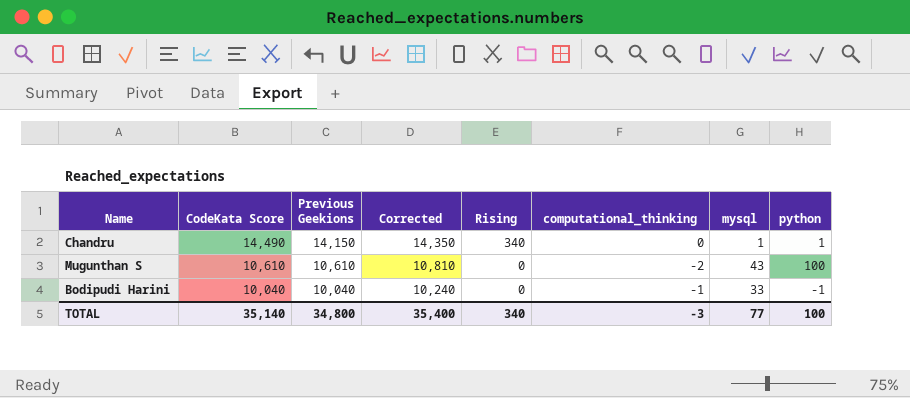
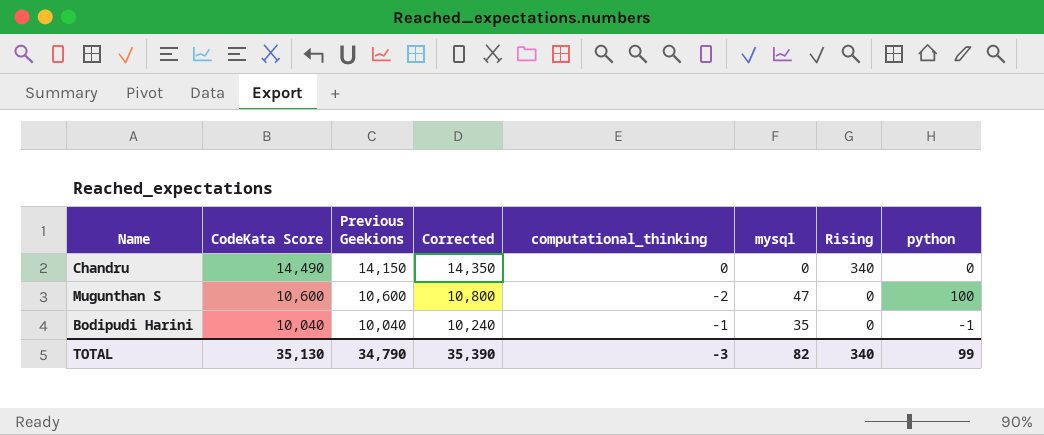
column Rising | position: 5 -> 7
Chandru | mysql: 1 -> 0
Chandru | python: 1 -> 0
Mugunthan S | CodeKata Score: 10,610 -> 10,600
Mugunthan S | Previous Geekions: 10,610 -> 10,600
Mugunthan S | Corrected: 10,810 -> 10,800
Mugunthan S | mysql: 43 -> 47
Bodipudi Harini | mysql: 33 -> 35
TOTAL | CodeKata Score: 35,140 -> 35,130
TOTAL | Previous Geekions: 34,800 -> 34,790
TOTAL | Corrected: 35,400 -> 35,390
TOTAL | mysql: 77 -> 82
TOTAL | python: 100 -> 99

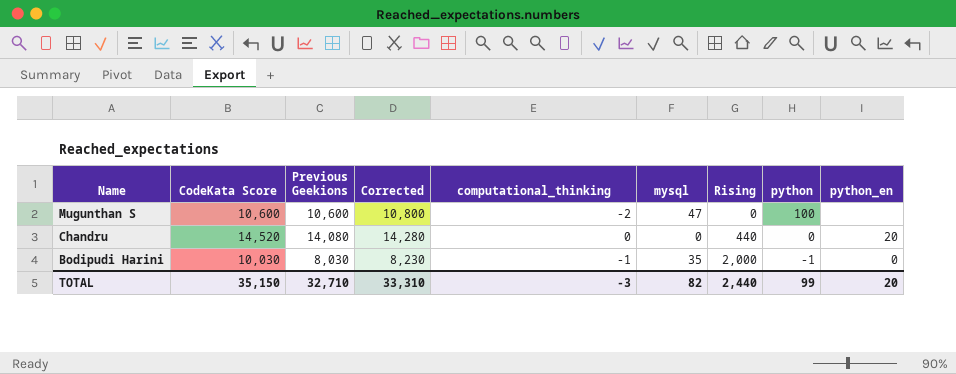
row order: CodeKata Score descending -> Name descending
column python_en | position: none -> 9
Chandru | CodeKata Score: 14,490 -> 14,520
Chandru | Previous Geekions: 14,150 -> 14,080
Chandru | Corrected: 14,350 -> 14,280
Chandru | Rising: 340 -> 440
Bodipudi Harini | CodeKata Score: 10,040 -> 10,030
Bodipudi Harini | Previous Geekions: 10,040 -> 8,030
Bodipudi Harini | Corrected: 10,240 -> 8,230
Bodipudi Harini | Rising: 0 -> 2,000
TOTAL | CodeKata Score: 35,130 -> 35,150
TOTAL | Previous Geekions: 34,790 -> 32,710
TOTAL | Corrected: 35,390 -> 33,310
TOTAL | Rising: 340 -> 2,440

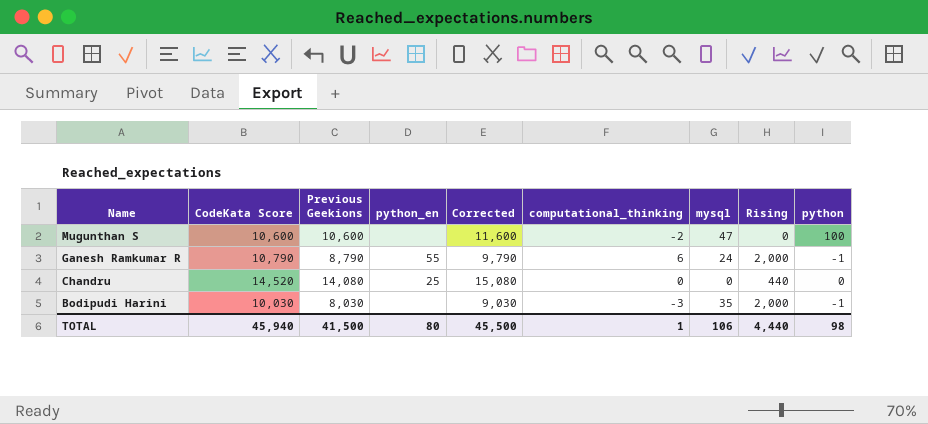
column python_en | position: 9 -> 4
column Corrected | formula: [Previous Geekions] + 200 -> [Previous Geekions] + 1000
row Ganesh Ramkumar R: none -> 10,790 | 8,790 | 55 | 9,790 | 6 | 24 | 2,000 | -1
Chandru | python_en: 20 -> 25
Bodipudi Harini | python_en: 0 -> none
Bodipudi Harini | computational_thinking: -1 -> -3
TOTAL | CodeKata Score: 35,150 -> 45,940
TOTAL | Previous Geekions: 32,710 -> 41,500
TOTAL | python_en: 20 -> 80
TOTAL | Corrected: 33,310 -> 45,500
TOTAL | computational_thinking: -3 -> 1
TOTAL | mysql: 82 -> 106
TOTAL | Rising: 2,440 -> 4,440
TOTAL | python: 99 -> 98

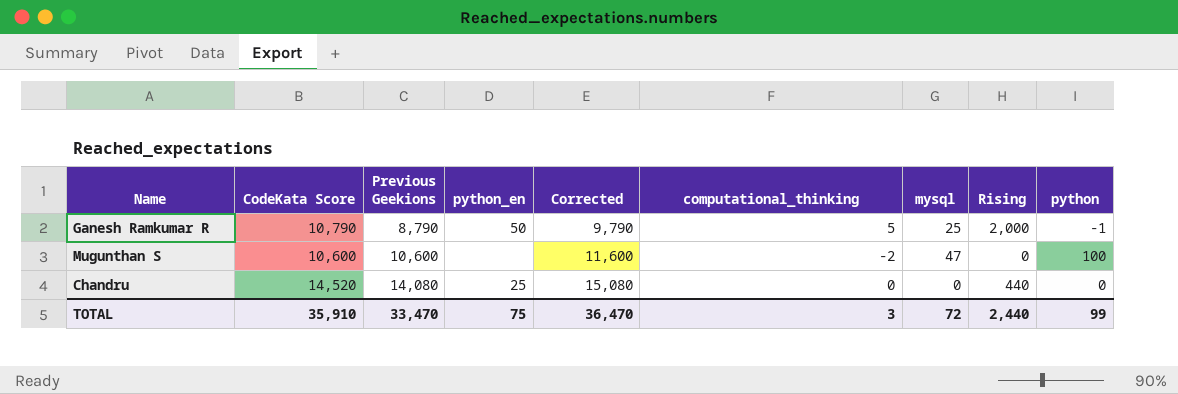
row order: Name descending -> Previous Geekions ascending
row Bodipudi Harini: 10,030 | 8,030 | none | 9,030 | -3 | 35 | 2,000 | -1 -> none
Ganesh Ramkumar R | python_en: 55 -> 50
Ganesh Ramkumar R | computational_thinking: 6 -> 5
Ganesh Ramkumar R | mysql: 24 -> 25
TOTAL | CodeKata Score: 45,940 -> 35,910
TOTAL | Previous Geekions: 41,500 -> 33,470
TOTAL | python_en: 80 -> 75
TOTAL | Corrected: 45,500 -> 36,470
TOTAL | computational_thinking: 1 -> 3
TOTAL | mysql: 106 -> 72
TOTAL | Rising: 4,440 -> 2,440
TOTAL | python: 98 -> 99

